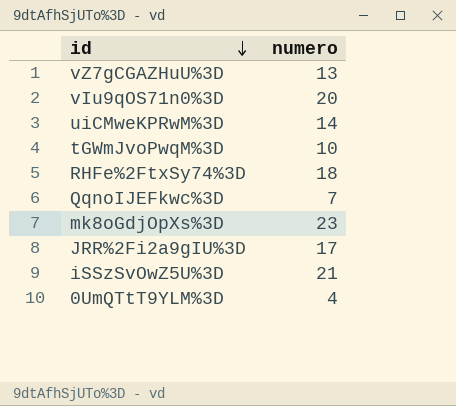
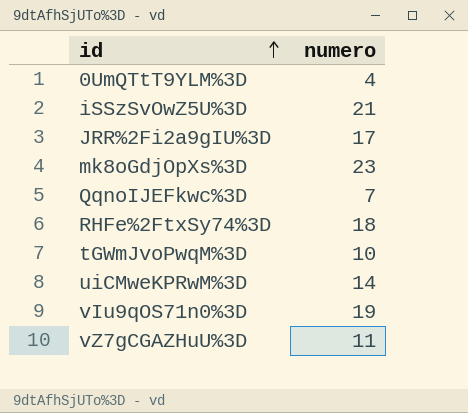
row order: id descending -> id ascending
vIu9qOS71n0%3D | numero: 20 -> 19
vZ7gCGAZHuU%3D | numero: 13 -> 11

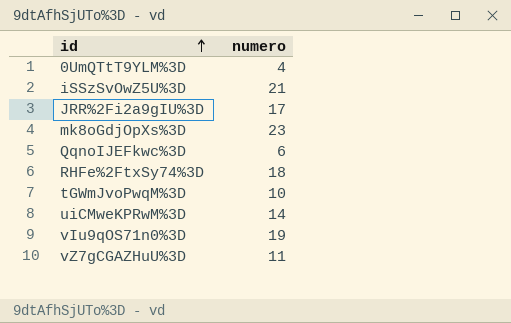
QqnoIJEFkwc%3D | numero: 7 -> 6

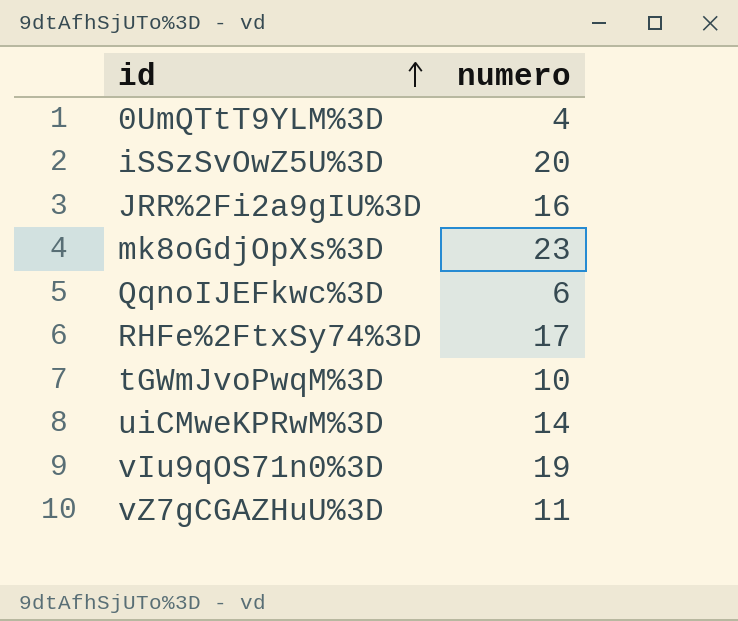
iSSzSvOwZ5U%3D | numero: 21 -> 20
JRR%2Fi2a9gIU%3D | numero: 17 -> 16
RHFe%2FtxSy74%3D | numero: 18 -> 17

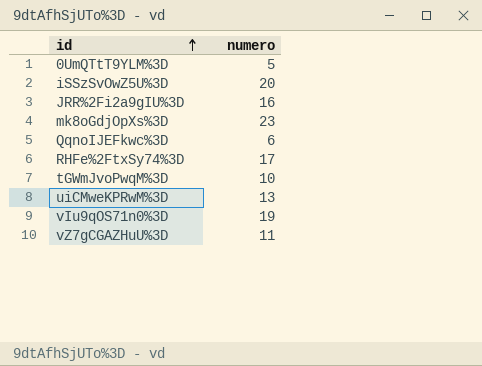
0UmQTtT9YLM%3D | numero: 4 -> 5
uiCMweKPRwM%3D | numero: 14 -> 13

